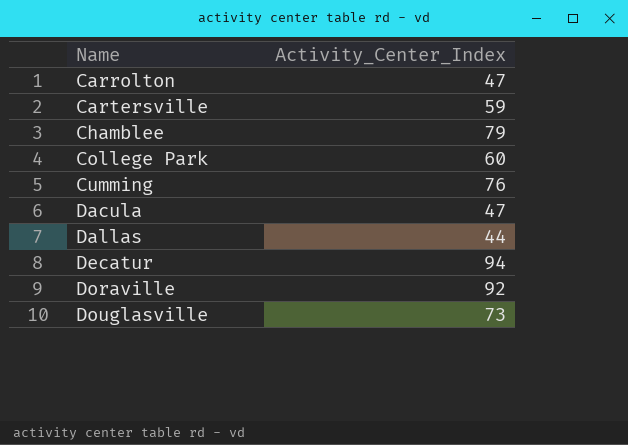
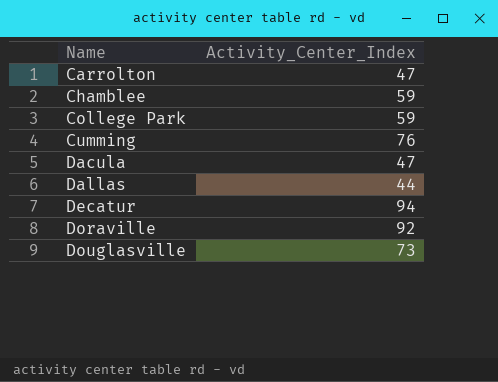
row Cartersville: 59 -> none
Chamblee | Activity_Center_Index: 79 -> 59
College Park | Activity_Center_Index: 60 -> 59

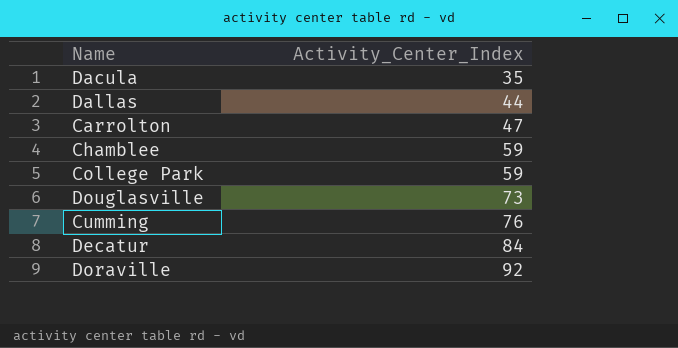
row order: Name ascending -> Activity_Center_Index ascending
Dacula | Activity_Center_Index: 47 -> 35
Decatur | Activity_Center_Index: 94 -> 84

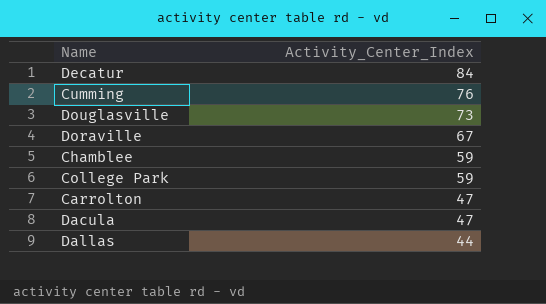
row order: Activity_Center_Index ascending -> Activity_Center_Index descending
Doraville | Activity_Center_Index: 92 -> 67
Dacula | Activity_Center_Index: 35 -> 47

